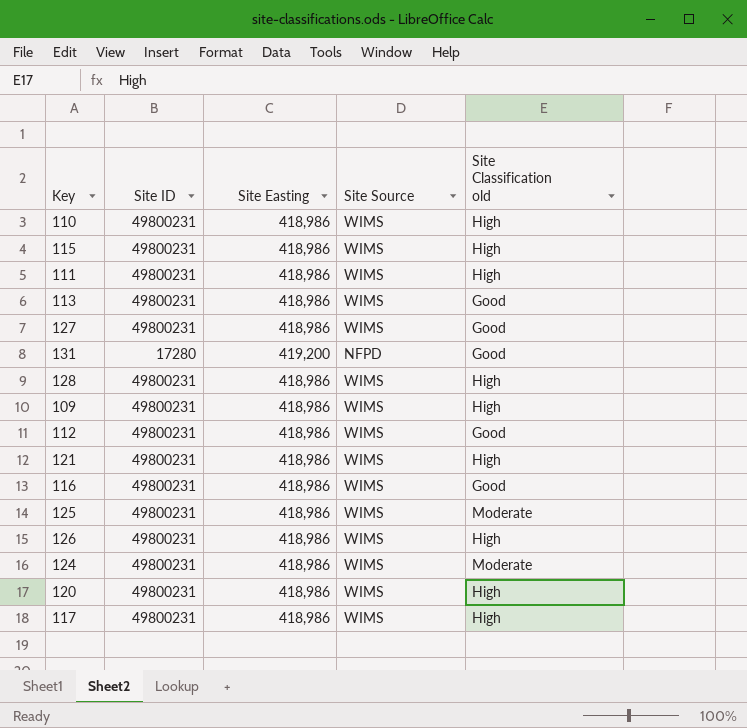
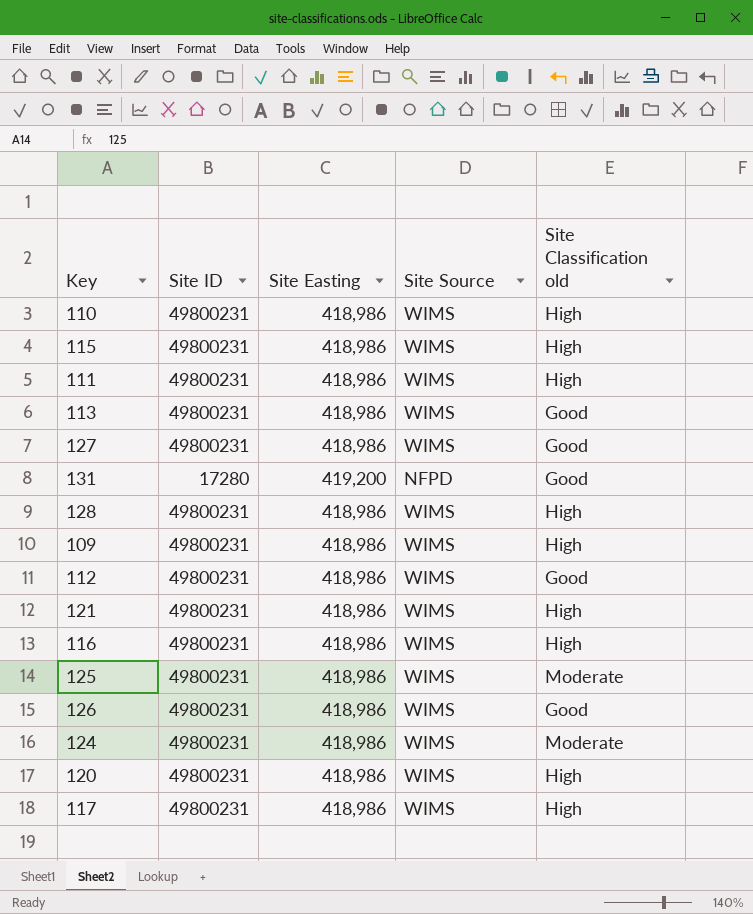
116 | Site Classification old: Good -> High
126 | Site Classification old: High -> Good

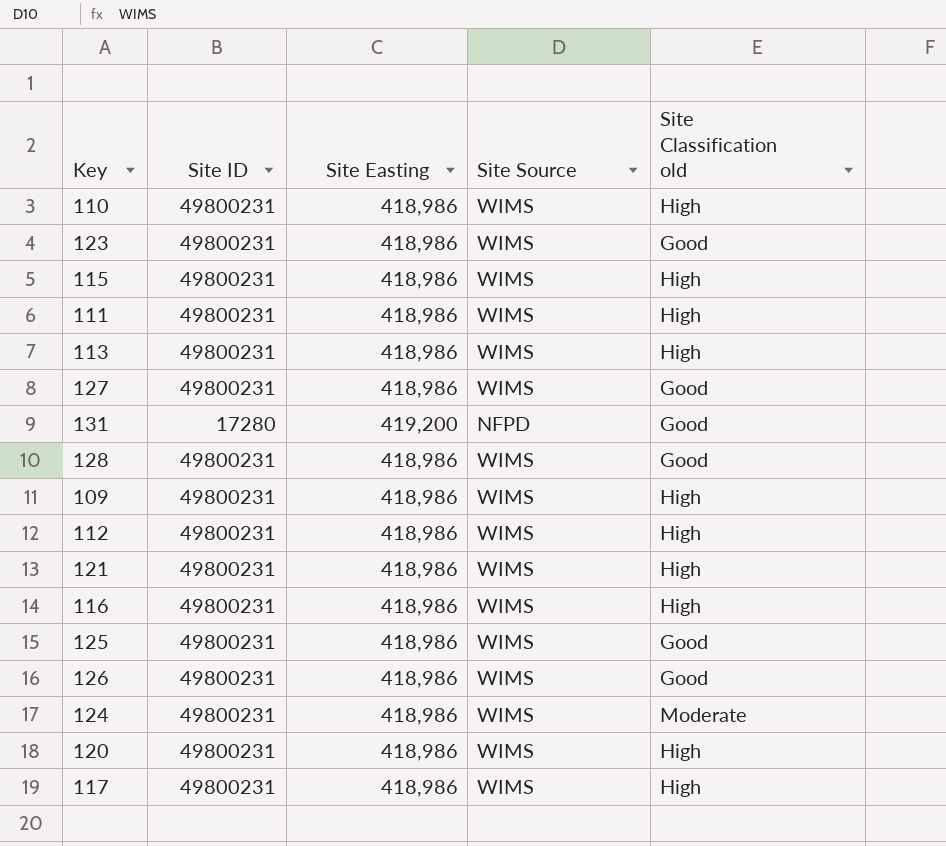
row 123: none -> 49800231 | 418,986 | WIMS | Good
113 | Site Classification old: Good -> High
128 | Site Classification old: High -> Good
112 | Site Classification old: Good -> High
125 | Site Classification old: Moderate -> Good

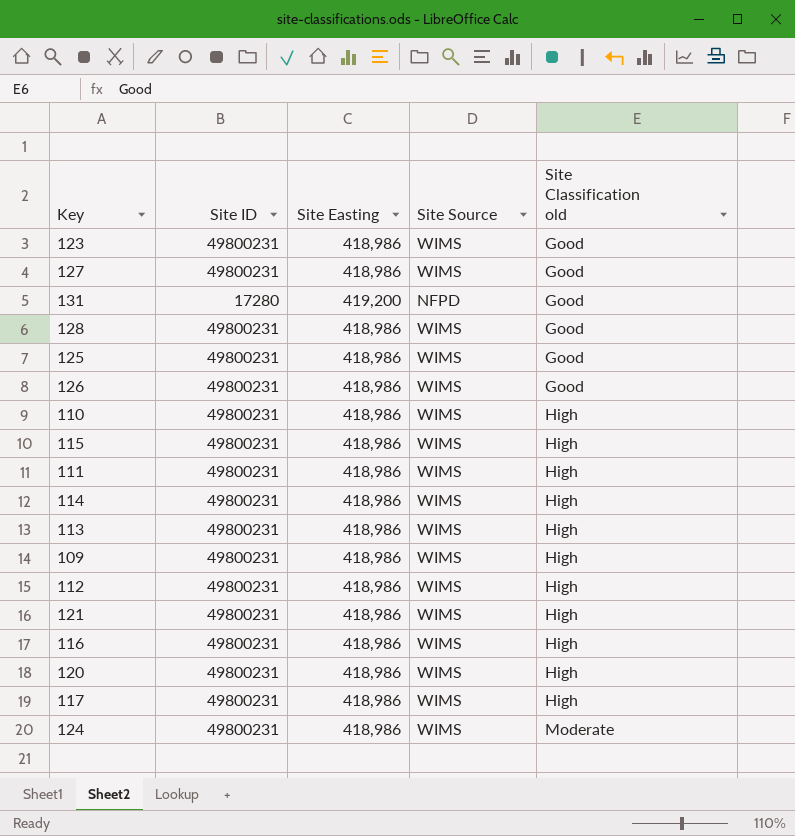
row order: none -> Site Classification old ascending
row 114: none -> 49800231 | 418,986 | WIMS | High

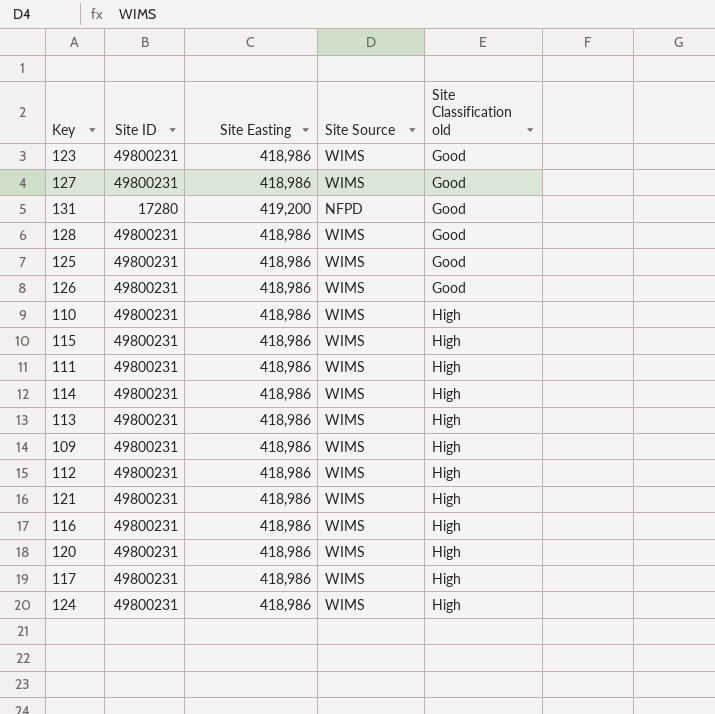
124 | Site Classification old: Moderate -> High

